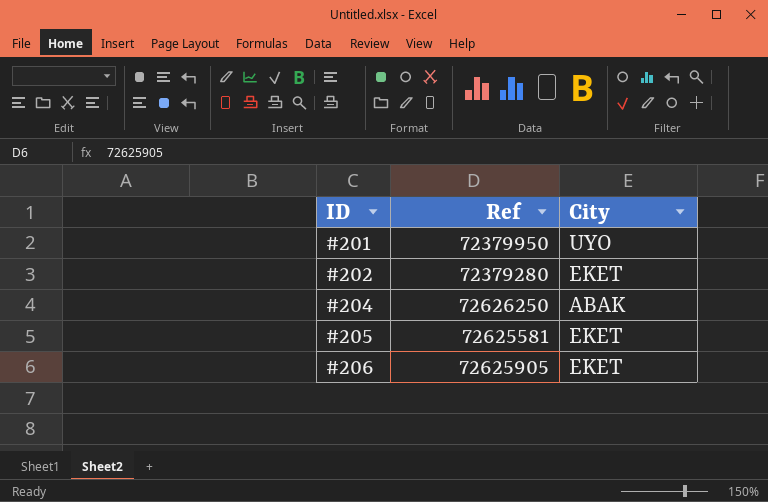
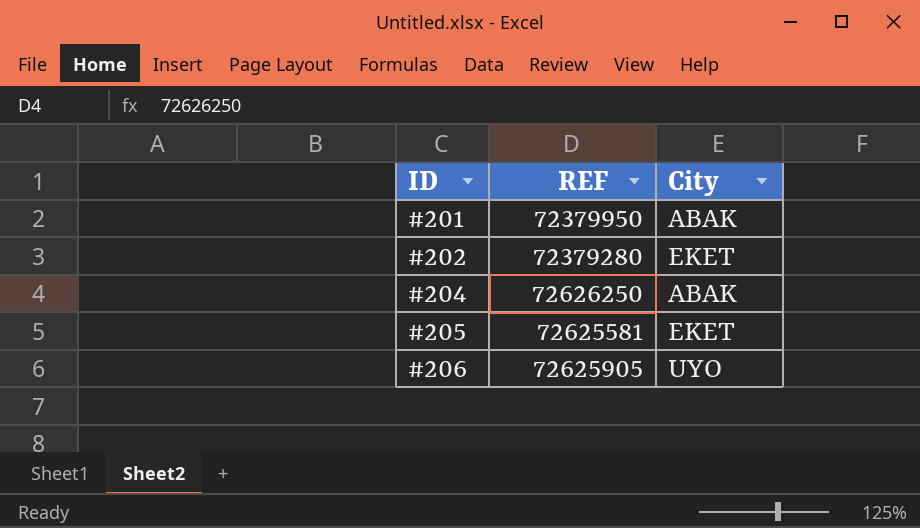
column name: Ref -> REF
#201 | City: UYO -> ABAK
#206 | City: EKET -> UYO

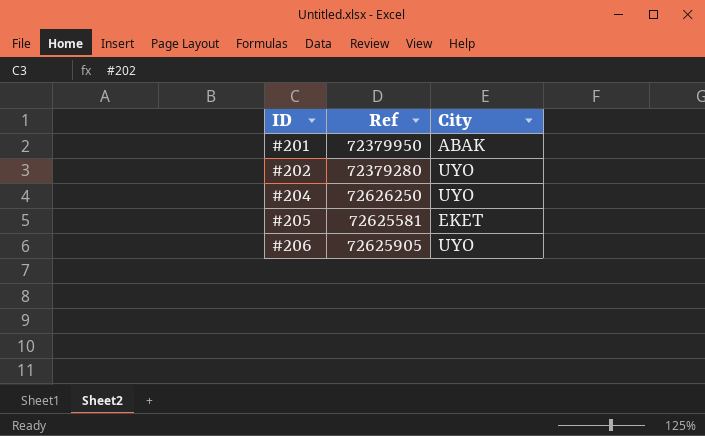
column name: REF -> Ref
#202 | City: EKET -> UYO
#204 | City: ABAK -> UYO

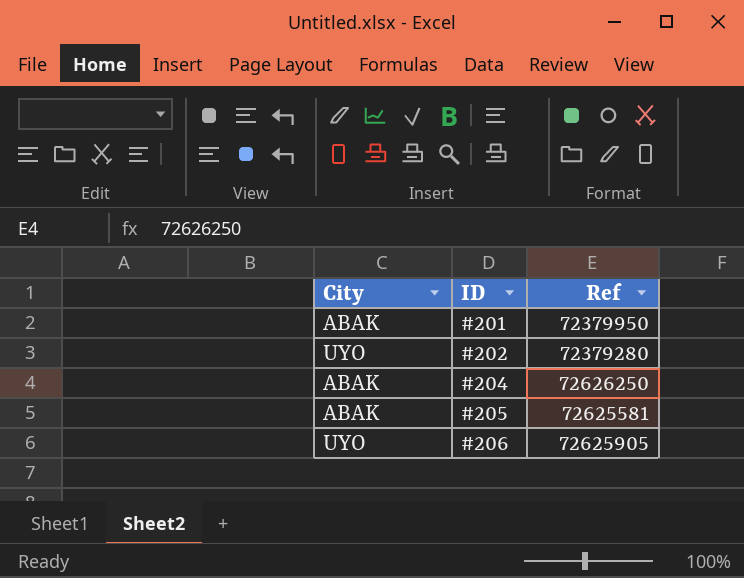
column City | position: 3 -> 1
#204 | City: UYO -> ABAK
#205 | City: EKET -> ABAK

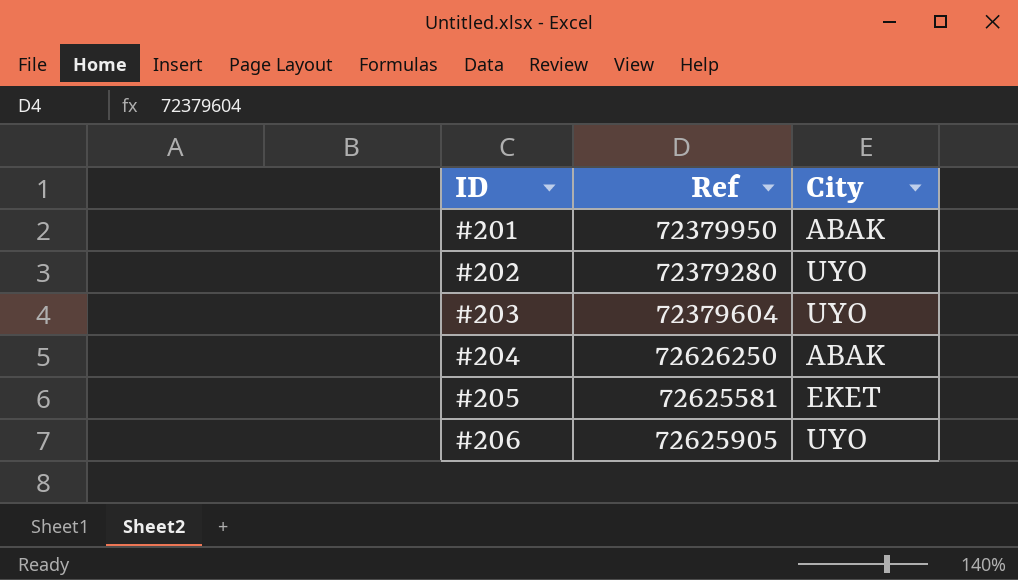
column City | position: 1 -> 3
row #203: none -> 72379604 | UYO
#205 | City: ABAK -> EKET

